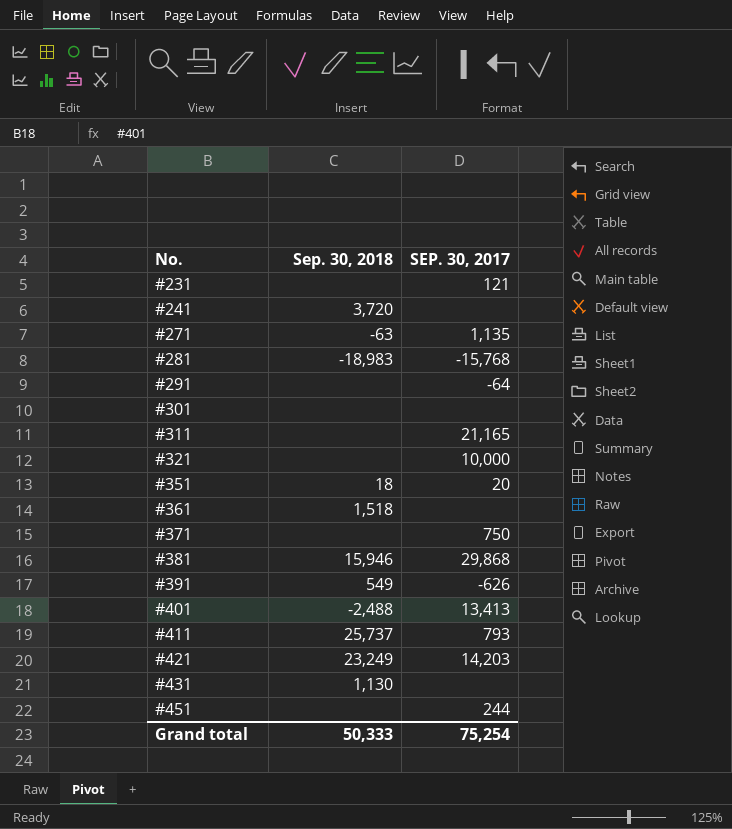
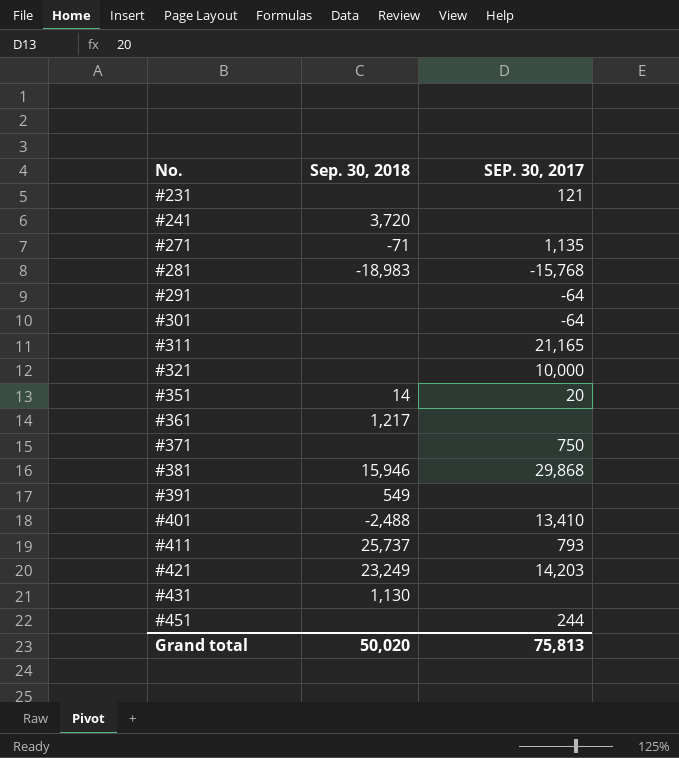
#271 | Sep. 30, 2018: -63 -> -71
#301 | SEP. 30, 2017: none -> -64
#351 | Sep. 30, 2018: 18 -> 14
#361 | Sep. 30, 2018: 1,518 -> 1,217
#391 | SEP. 30, 2017: -626 -> none
#401 | SEP. 30, 2017: 13,413 -> 13,410
Grand total | Sep. 30, 2018: 50,333 -> 50,020
Grand total | SEP. 30, 2017: 75,254 -> 75,813

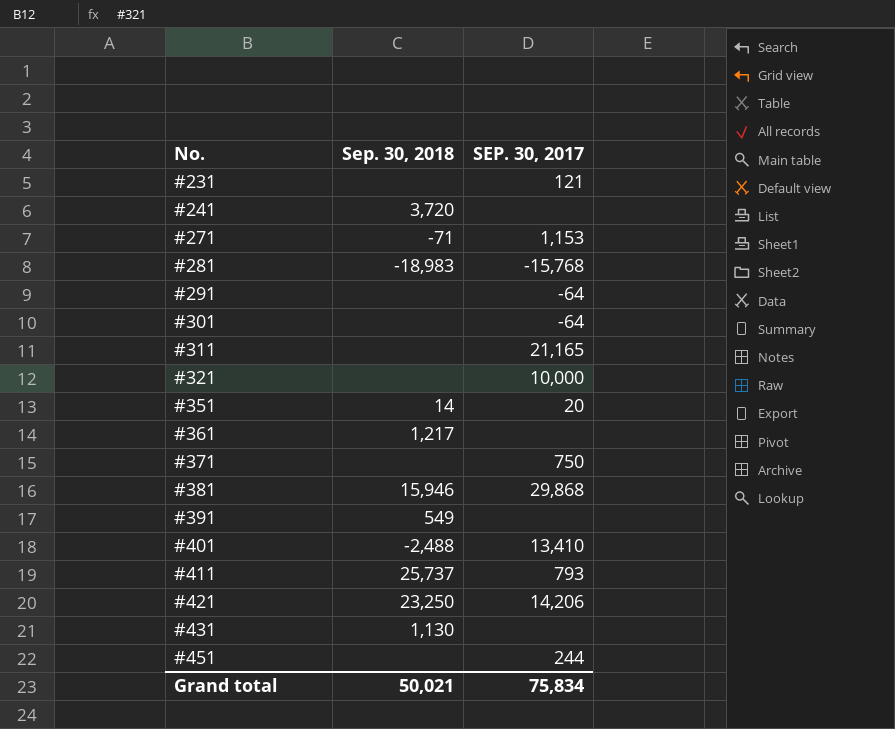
#271 | SEP. 30, 2017: 1,135 -> 1,153
#421 | Sep. 30, 2018: 23,249 -> 23,250
#421 | SEP. 30, 2017: 14,203 -> 14,206
Grand total | Sep. 30, 2018: 50,020 -> 50,021
Grand total | SEP. 30, 2017: 75,813 -> 75,834

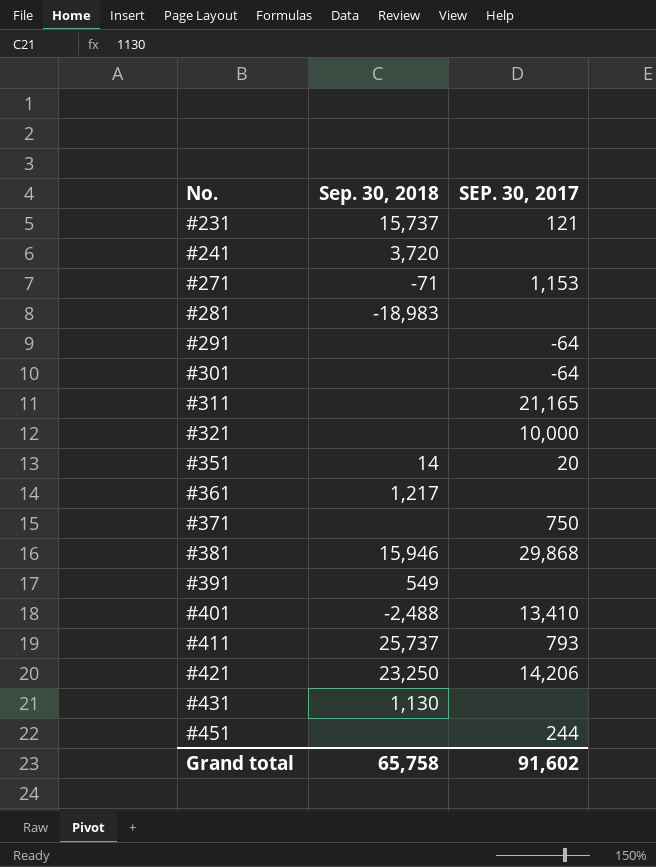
#231 | Sep. 30, 2018: none -> 15,737
#281 | SEP. 30, 2017: -15,768 -> none
Grand total | Sep. 30, 2018: 50,021 -> 65,758
Grand total | SEP. 30, 2017: 75,834 -> 91,602

